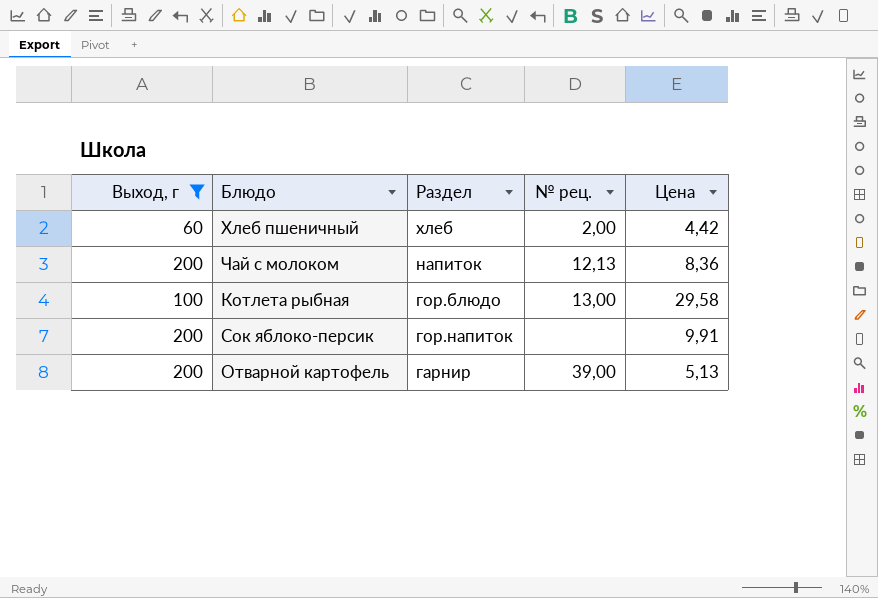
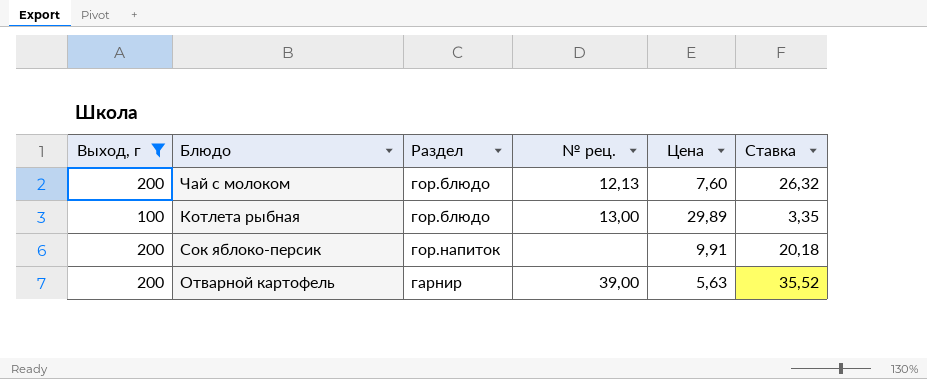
column Ставка | formula: none -> [Выход, г] / [Цена]
row Хлеб пшеничный: 60 | хлеб | 2,00 | 4,42 -> none
Чай с молоком | Раздел: напиток -> гор.блюдо
Чай с молоком | Цена: 8,36 -> 7,60
Котлета рыбная | Цена: 29,58 -> 29,89
Отварной картофель | Цена: 5,13 -> 5,63

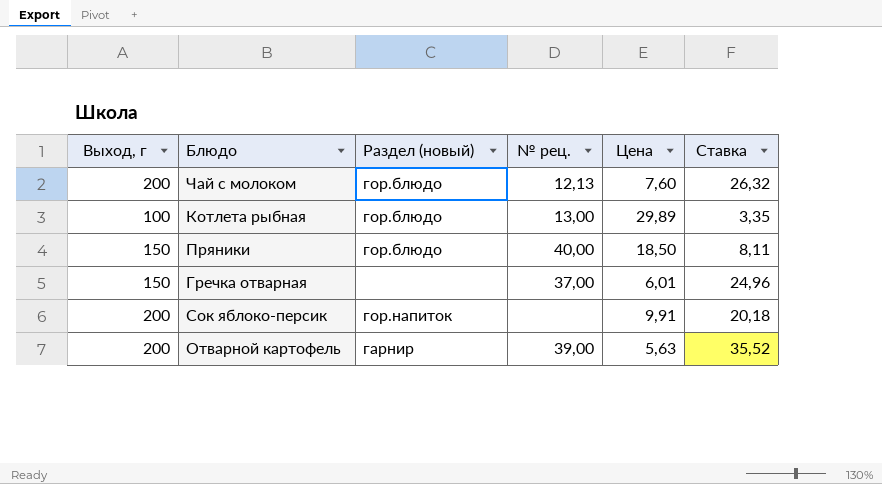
filter: Выход, г != 150 -> none
column name: Раздел -> Раздел (новый)

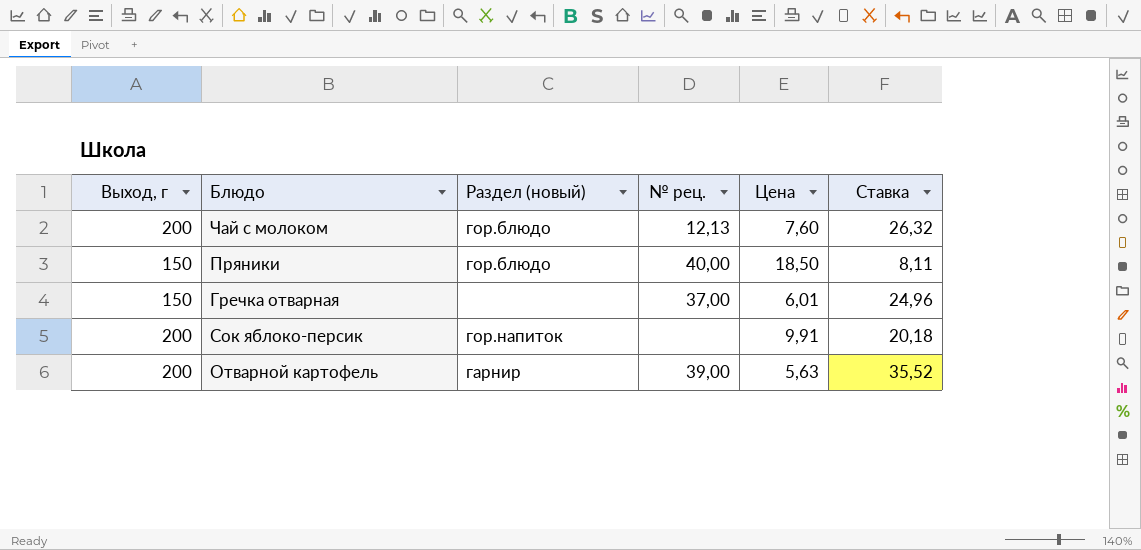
row Котлета рыбная: 100 | гор.блюдо | 13,00 | 29,89 | 3,35 -> none

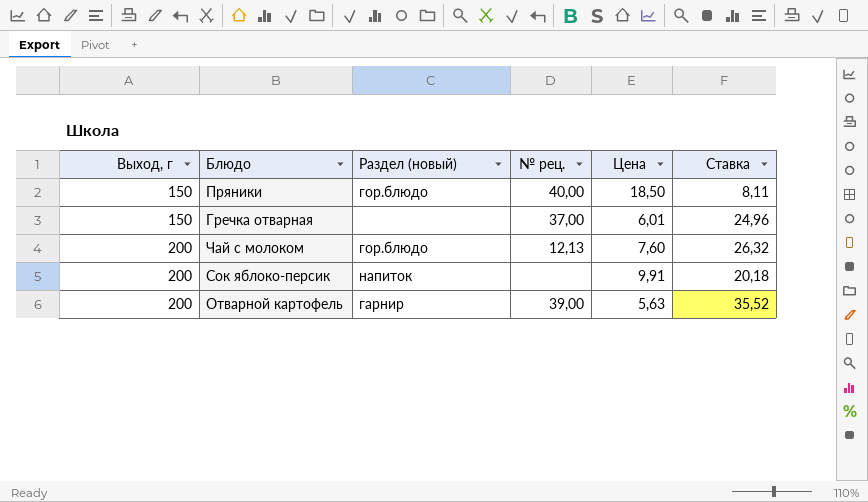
row order: none -> Выход, г ascending
Сок яблоко-персик | Раздел (новый): гор.напиток -> напиток

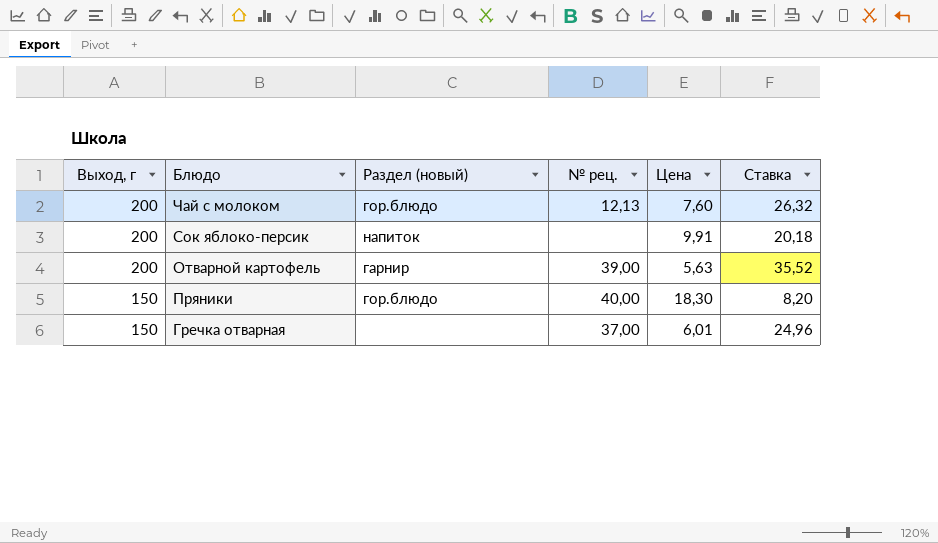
row order: Выход, г ascending -> Выход, г descending
Пряники | Цена: 18,50 -> 18,30
Пряники | Ставка: 8,11 -> 8,20

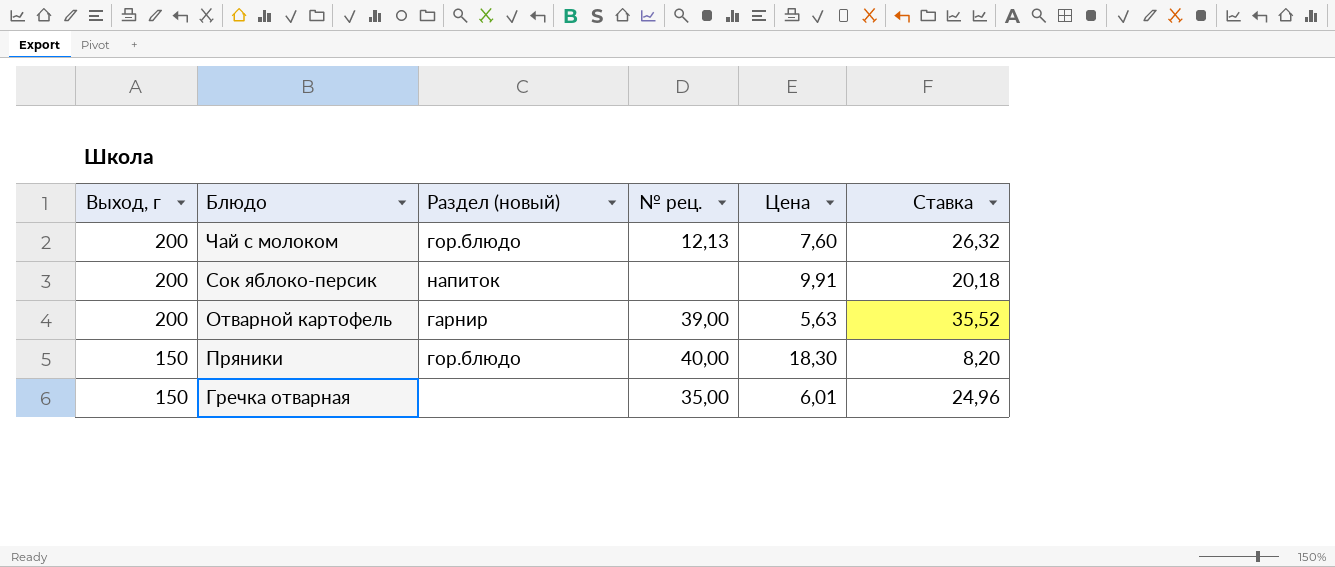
Гречка отварная | № рец.: 37,00 -> 35,00

